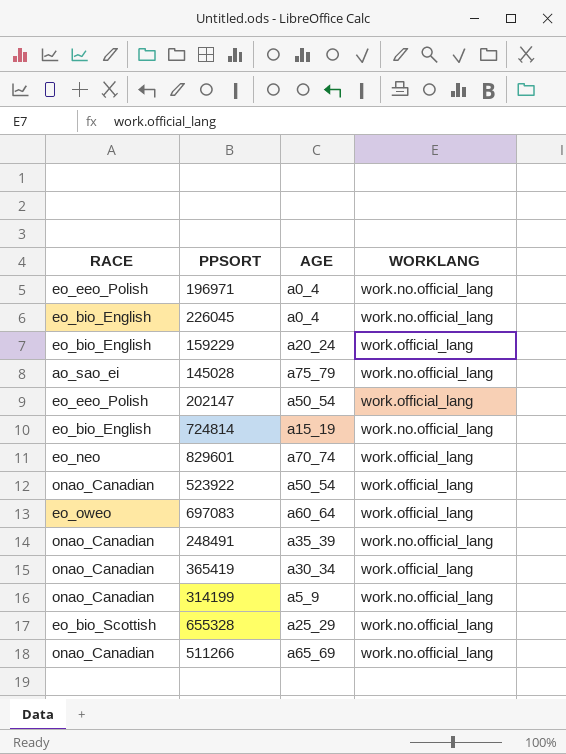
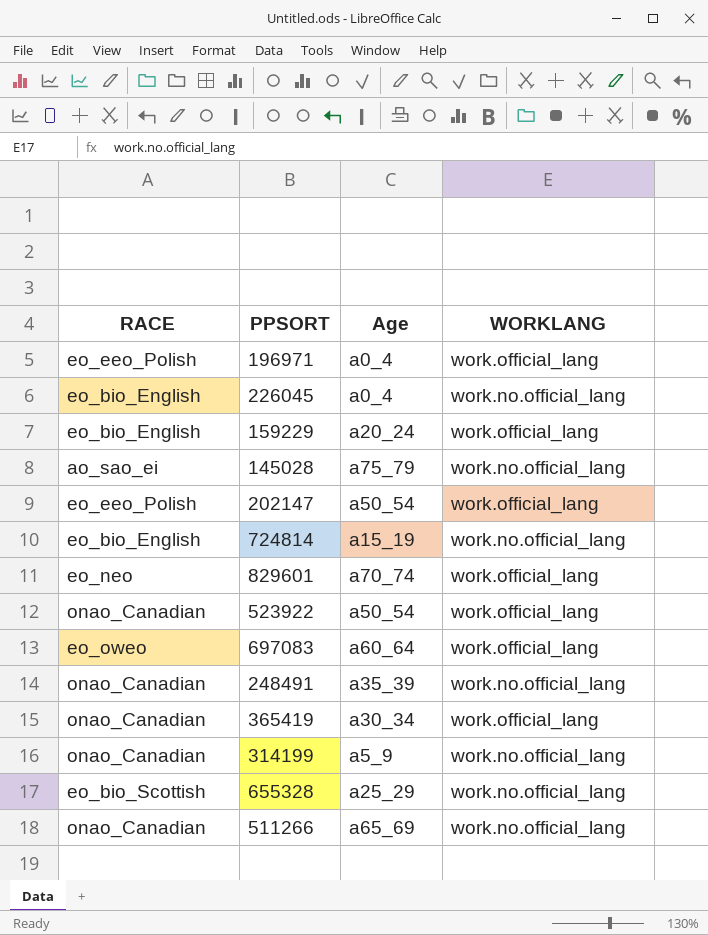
column name: AGE -> Age
196971 | WORKLANG: work.no.official_lang -> work.official_lang

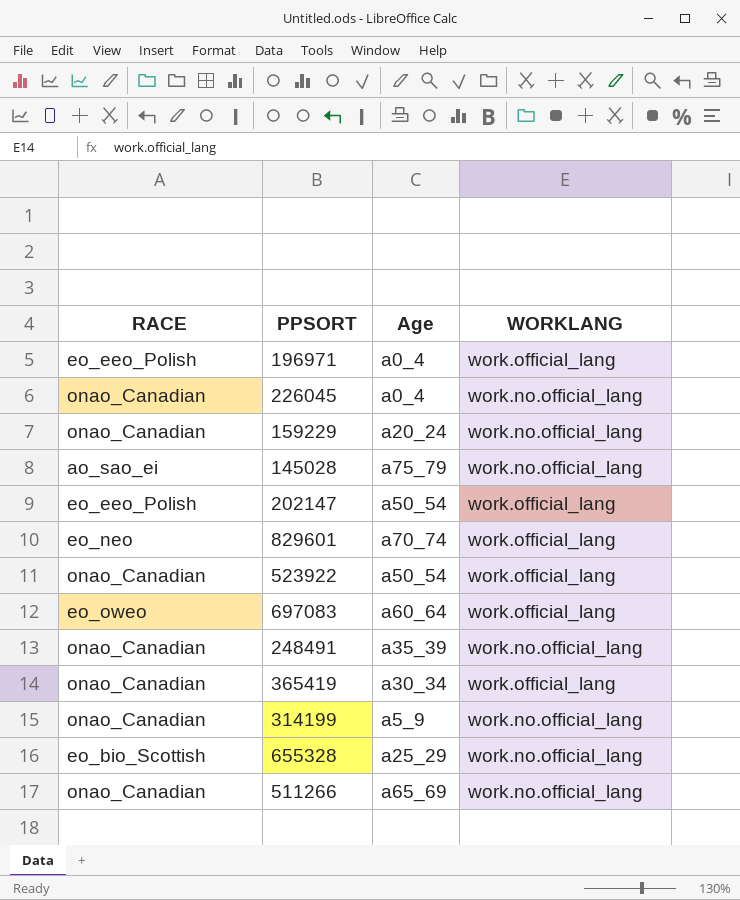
row 724814: eo_bio_English | a15_19 | work.no.official_lang -> none
226045 | RACE: eo_bio_English -> onao_Canadian
159229 | RACE: eo_bio_English -> onao_Canadian
159229 | WORKLANG: work.official_lang -> work.no.official_lang

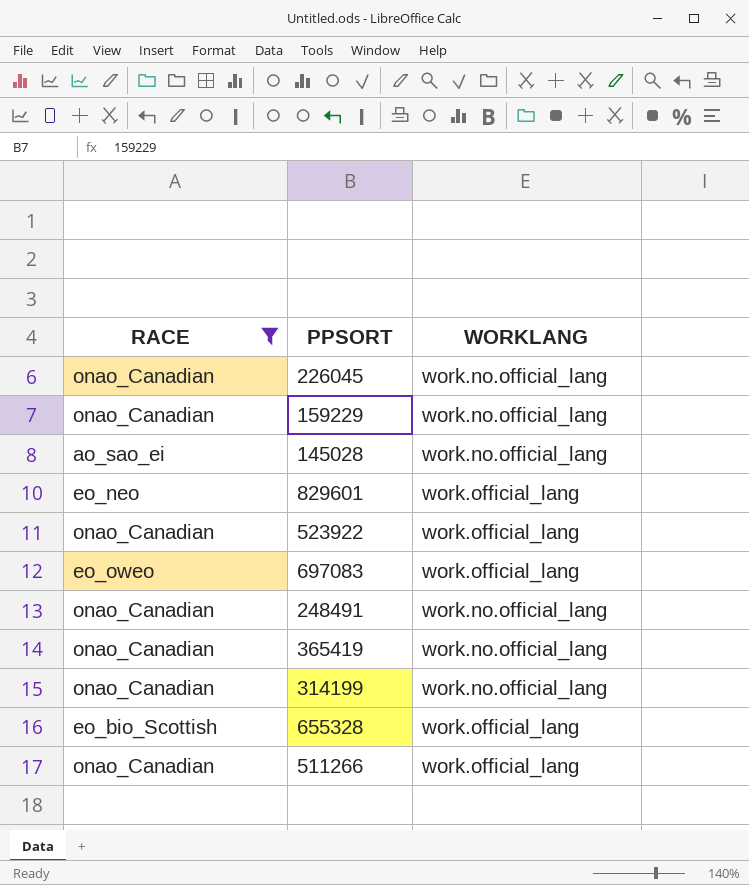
filter: none -> RACE != eo_eeo_Polish
column Age | position: 3 -> none
365419 | WORKLANG: work.official_lang -> work.no.official_lang
655328 | WORKLANG: work.no.official_lang -> work.official_lang
511266 | WORKLANG: work.no.official_lang -> work.official_lang

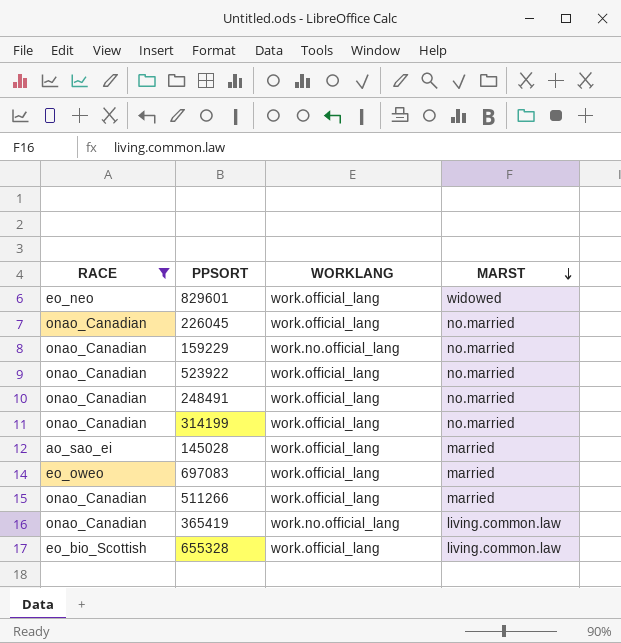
row order: none -> MARST descending
column MARST | position: none -> 4
226045 | WORKLANG: work.no.official_lang -> work.official_lang
248491 | WORKLANG: work.no.official_lang -> work.official_lang
314199 | WORKLANG: work.no.official_lang -> work.official_lang
145028 | WORKLANG: work.no.official_lang -> work.official_lang

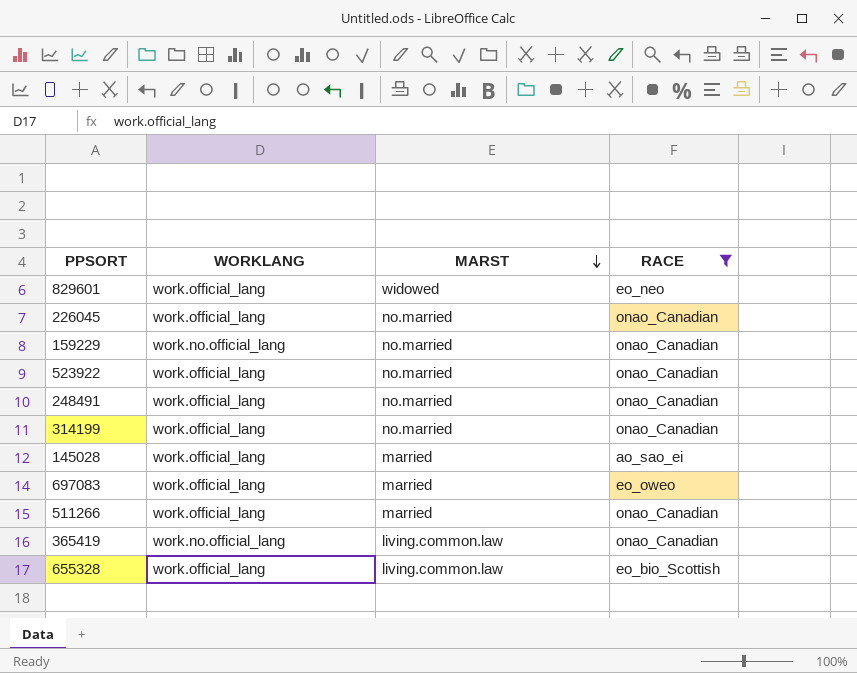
column RACE | position: 1 -> 4

